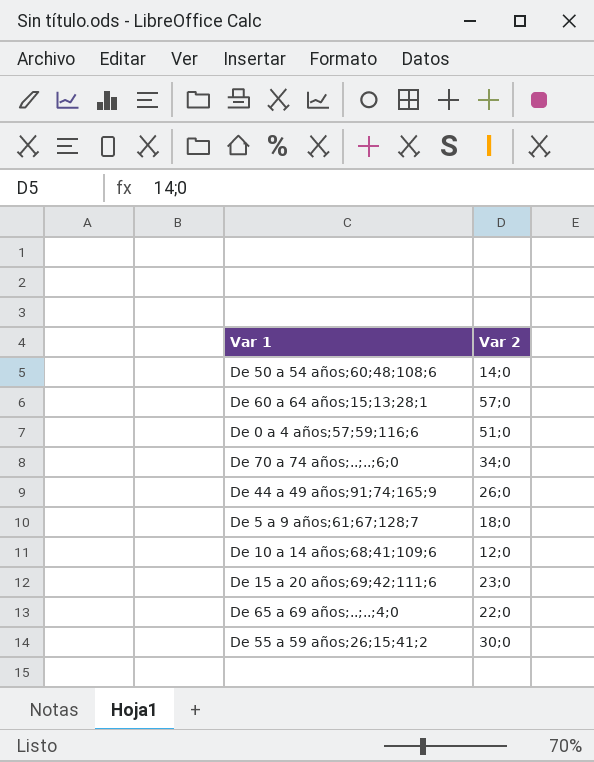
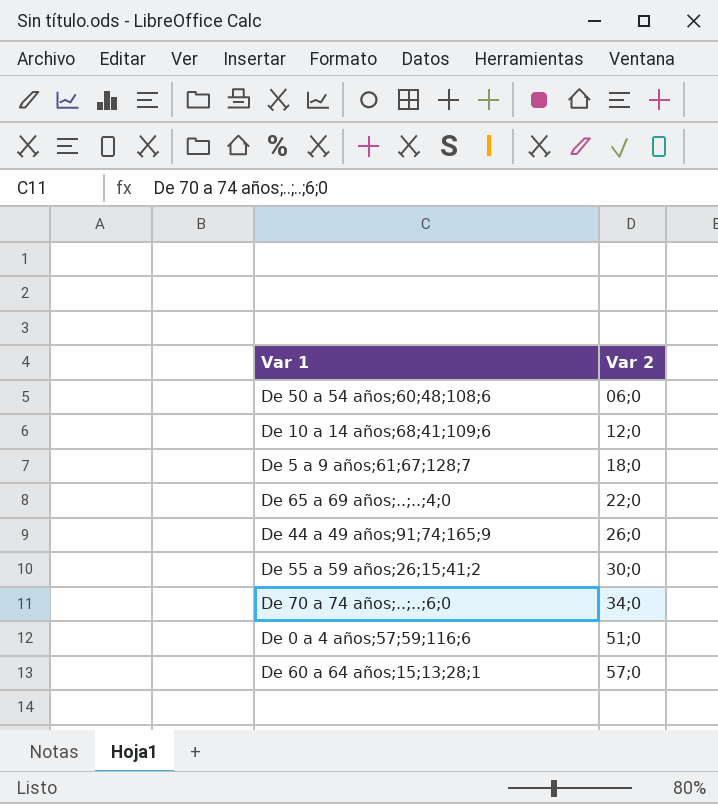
row order: none -> Var 2 ascending
row De 15 a 20 años;69;42;111;6: 23;0 -> none
De 50 a 54 años;60;48;108;6 | Var 2: 14;0 -> 06;0

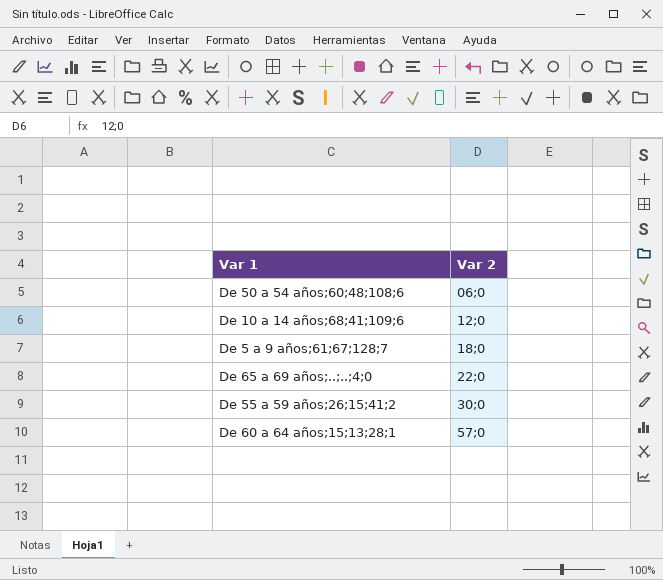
row De 44 a 49 años;91;74;165;9: 26;0 -> none
row De 70 a 74 años;..;..;6;0: 34;0 -> none
row De 0 a 4 años;57;59;116;6: 51;0 -> none

